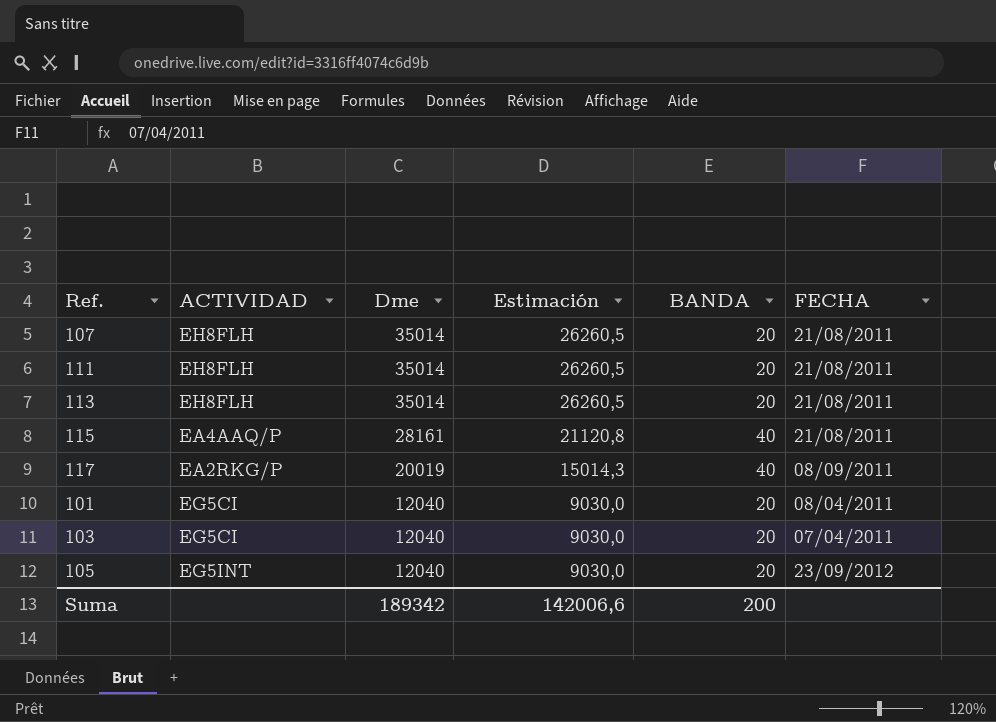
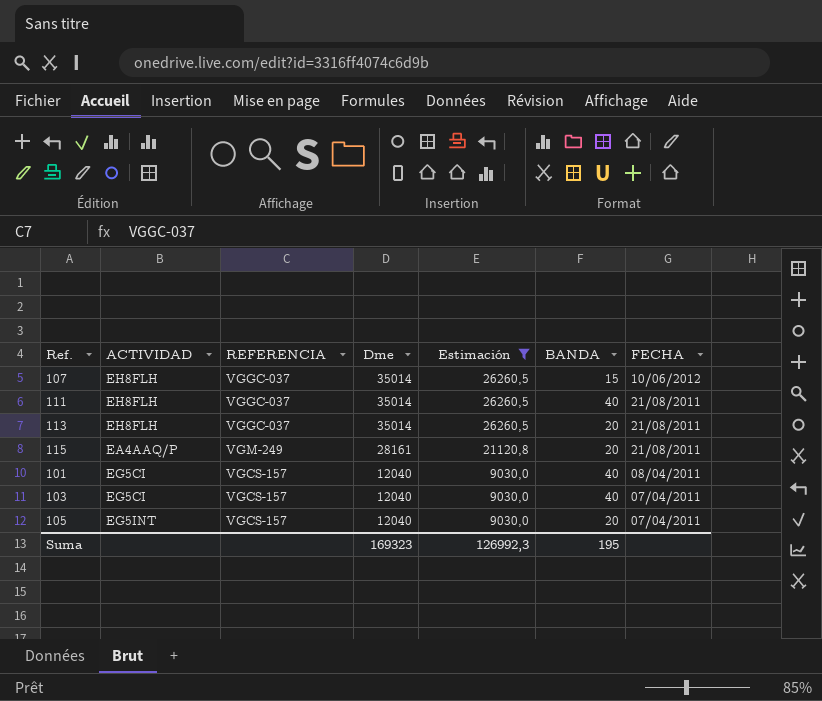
filter: none -> Estimación != 15014,3
column REFERENCIA | position: none -> 3
107 | BANDA: 20 -> 15
107 | FECHA: 21/08/2011 -> 10/06/2012
111 | BANDA: 20 -> 40
115 | BANDA: 40 -> 20
101 | BANDA: 20 -> 40
103 | BANDA: 20 -> 40
105 | FECHA: 23/09/2012 -> 07/04/2011
Suma | Dme: 189342 -> 169323
Suma | Estimación: 142006,6 -> 126992,3
Suma | BANDA: 200 -> 195

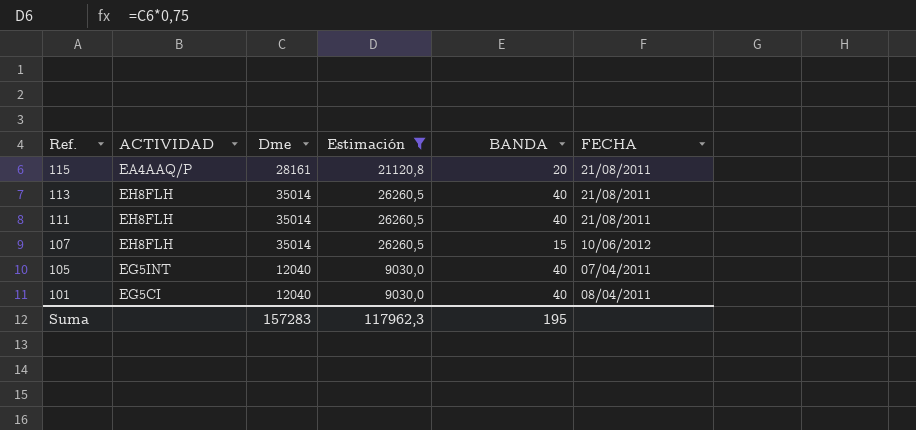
row order: Dme descending -> Ref. descending
column REFERENCIA | position: 3 -> none
row 103: EG5CI | VGCS-157 | 12040 | 9030,0 | 40 | 07/04/2011 -> none
113 | BANDA: 20 -> 40
105 | BANDA: 20 -> 40
Suma | Dme: 169323 -> 157283
Suma | Estimación: 126992,3 -> 117962,3

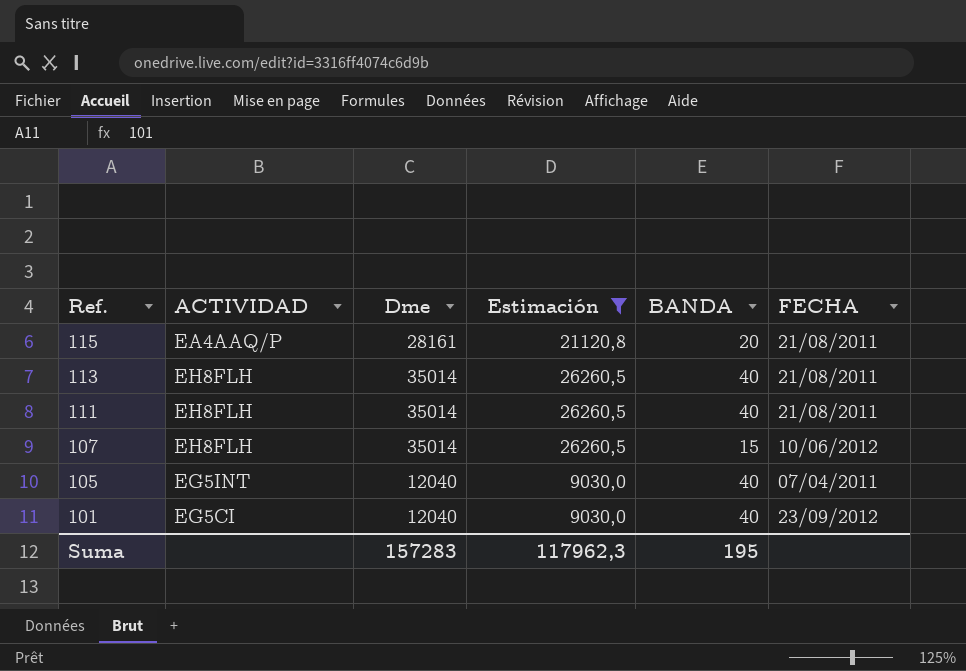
101 | FECHA: 08/04/2011 -> 23/09/2012

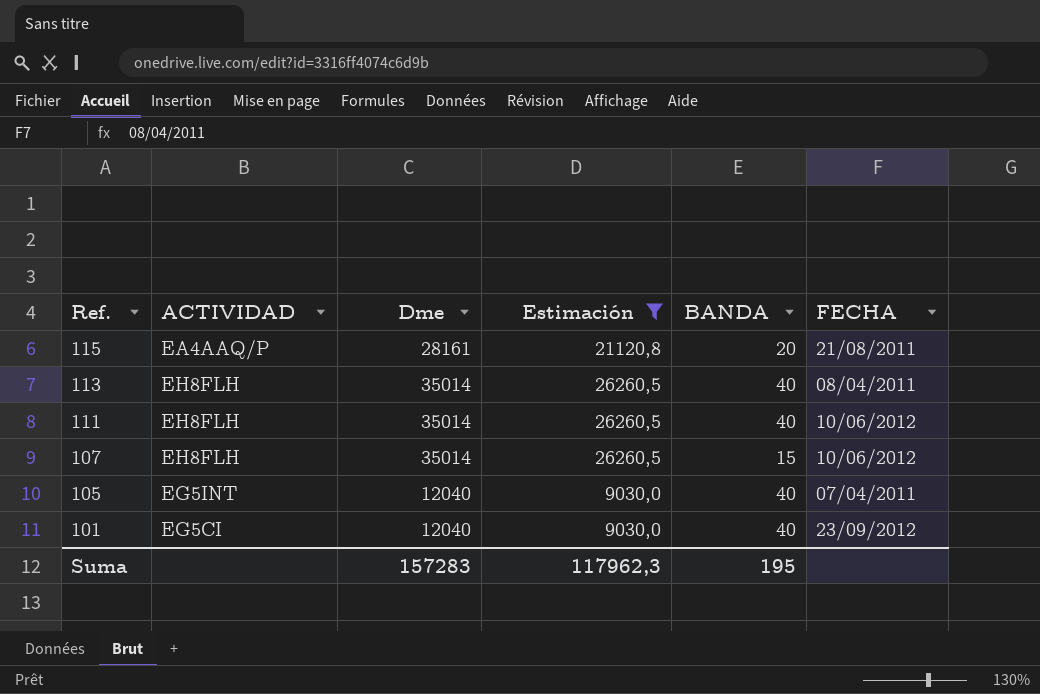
113 | FECHA: 21/08/2011 -> 08/04/2011
111 | FECHA: 21/08/2011 -> 10/06/2012

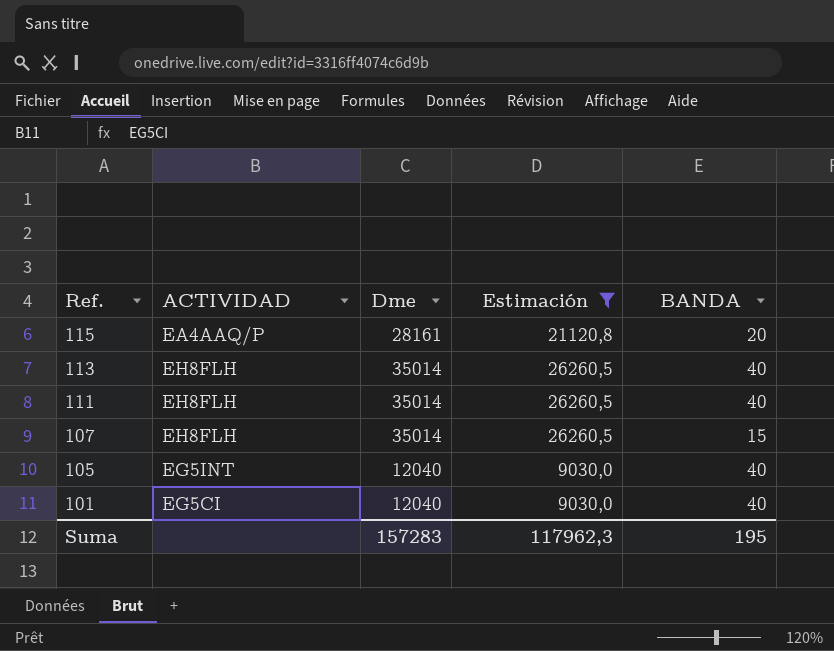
column FECHA | position: 6 -> none

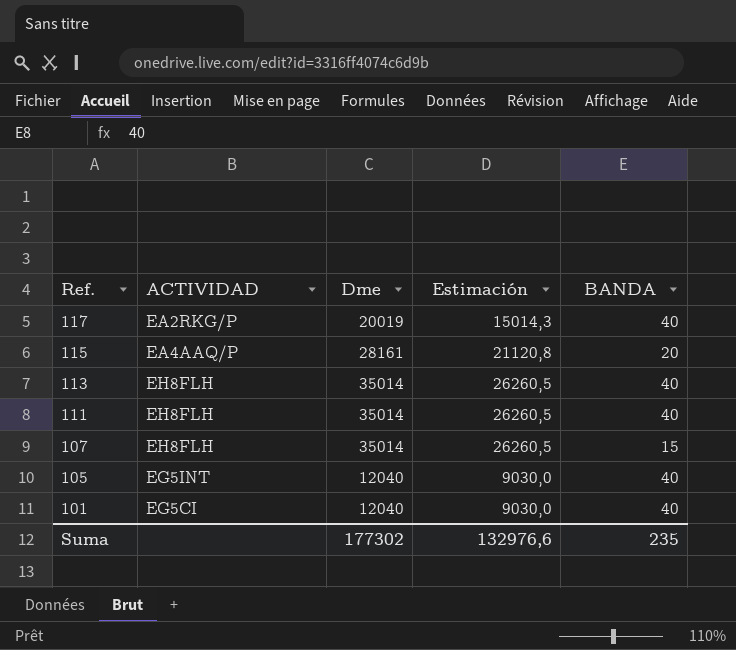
filter: Estimación != 15014,3 -> none
Suma | Dme: 157283 -> 177302
Suma | Estimación: 117962,3 -> 132976,6
Suma | BANDA: 195 -> 235

